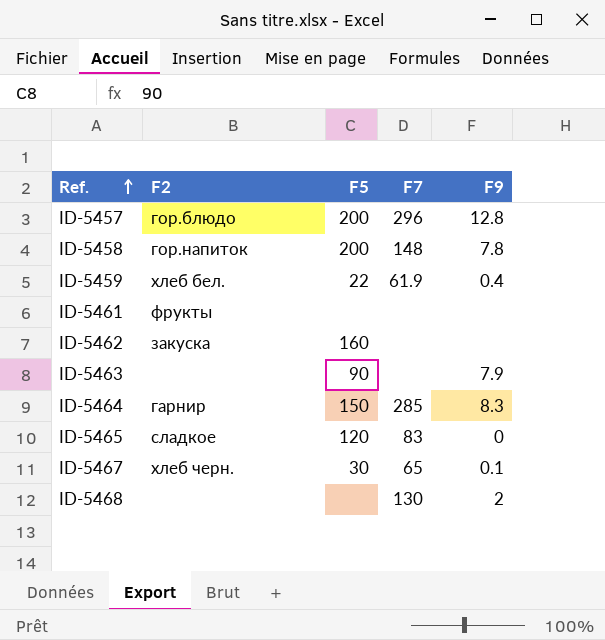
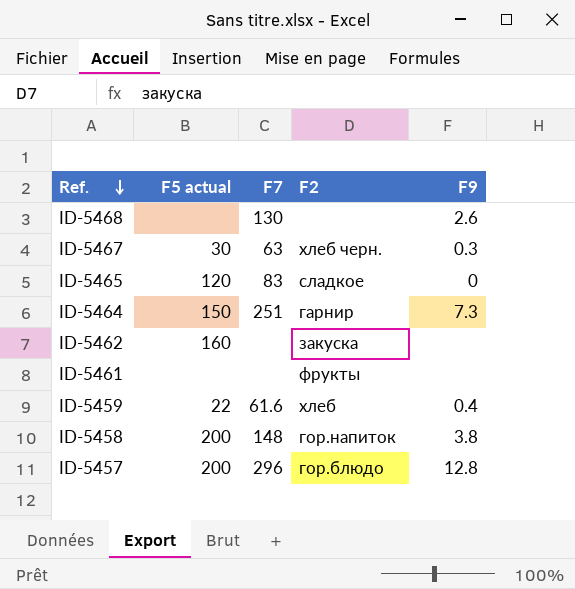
row order: Ref. ascending -> Ref. descending
column name: F5 -> F5 actual
column F2 | position: 2 -> 4
row ID-5463: none | 90 | none | 7.9 -> none
ID-5468 | F9: 2 -> 2.6
ID-5467 | F7: 65 -> 63
ID-5467 | F9: 0.1 -> 0.3
ID-5464 | F7: 285 -> 251
ID-5464 | F9: 8.3 -> 7.3
ID-5459 | F7: 61.9 -> 61.6
ID-5459 | F2: хлеб бел. -> хлеб
ID-5458 | F9: 7.8 -> 3.8

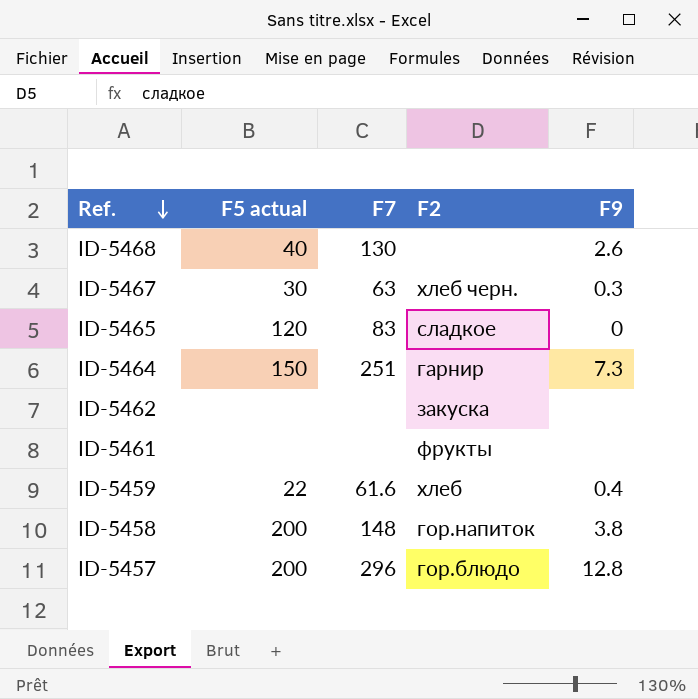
ID-5468 | F5 actual: none -> 40
ID-5462 | F5 actual: 160 -> none

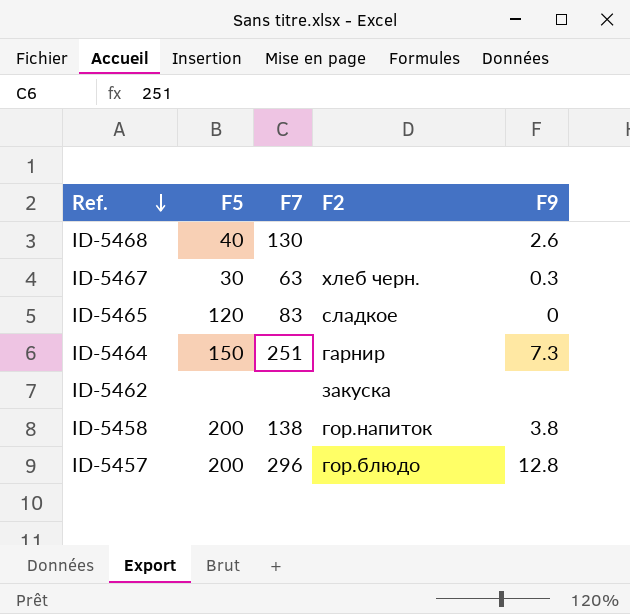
column name: F5 actual -> F5
row ID-5461: none | none | фрукты | none -> none
row ID-5459: 22 | 61.6 | хлеб | 0.4 -> none
ID-5458 | F7: 148 -> 138

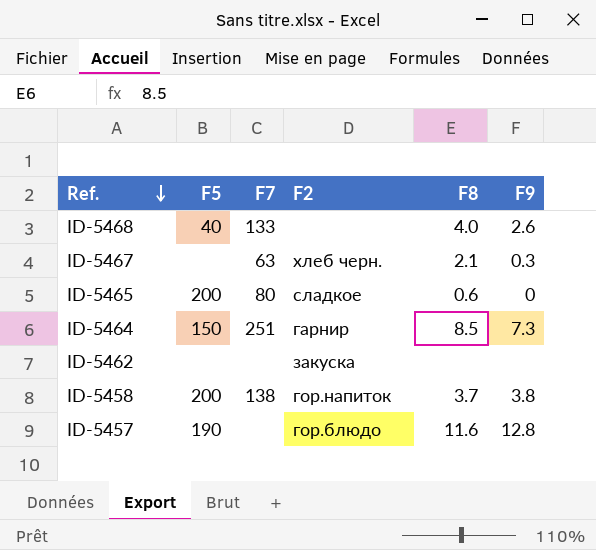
column F8 | position: none -> 5
ID-5468 | F7: 130 -> 133
ID-5467 | F5: 30 -> none
ID-5465 | F5: 120 -> 200
ID-5465 | F7: 83 -> 80
ID-5457 | F5: 200 -> 190
ID-5457 | F7: 296 -> none

